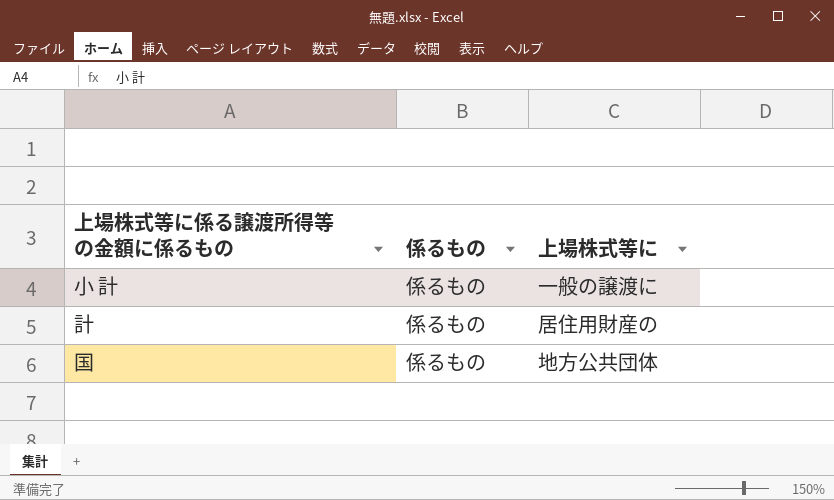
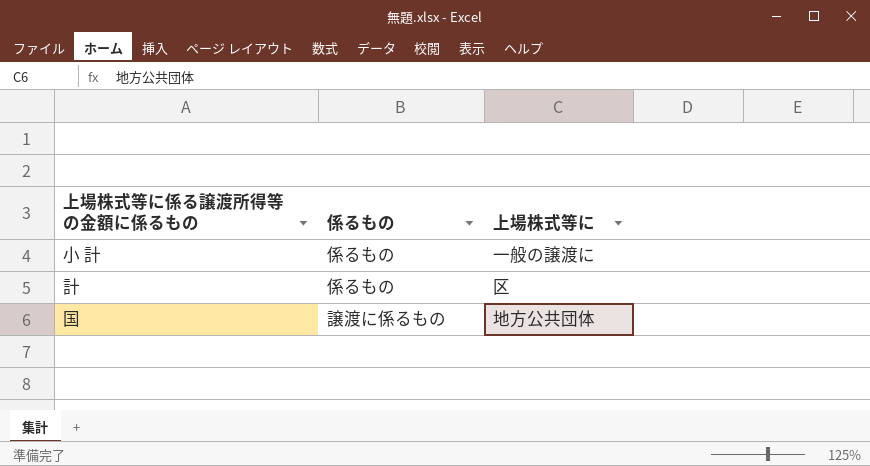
計 | 上場株式等に: 居住用財産の -> 区
国 | 係るもの: 係るもの -> 譲渡に係るもの

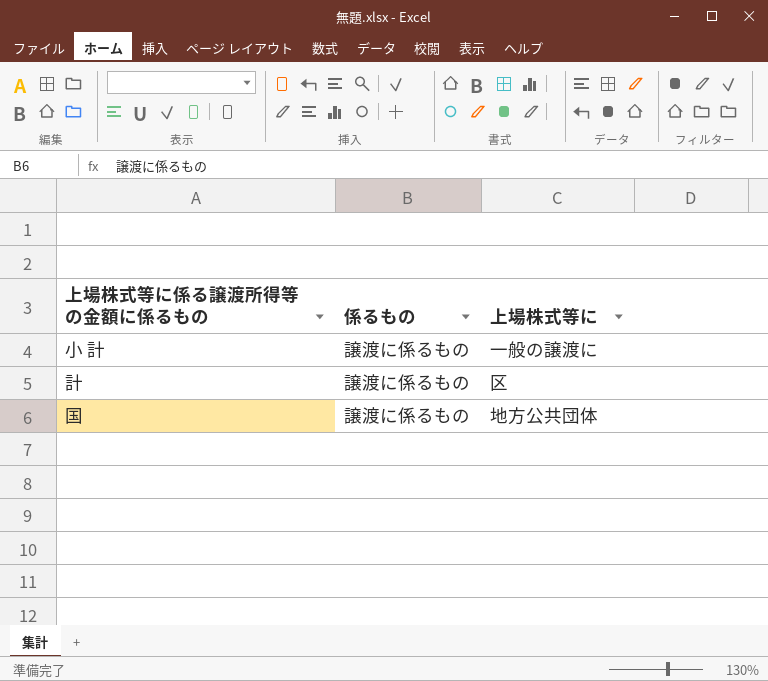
小 計 | 係るもの: 係るもの -> 譲渡に係るもの
計 | 係るもの: 係るもの -> 譲渡に係るもの

